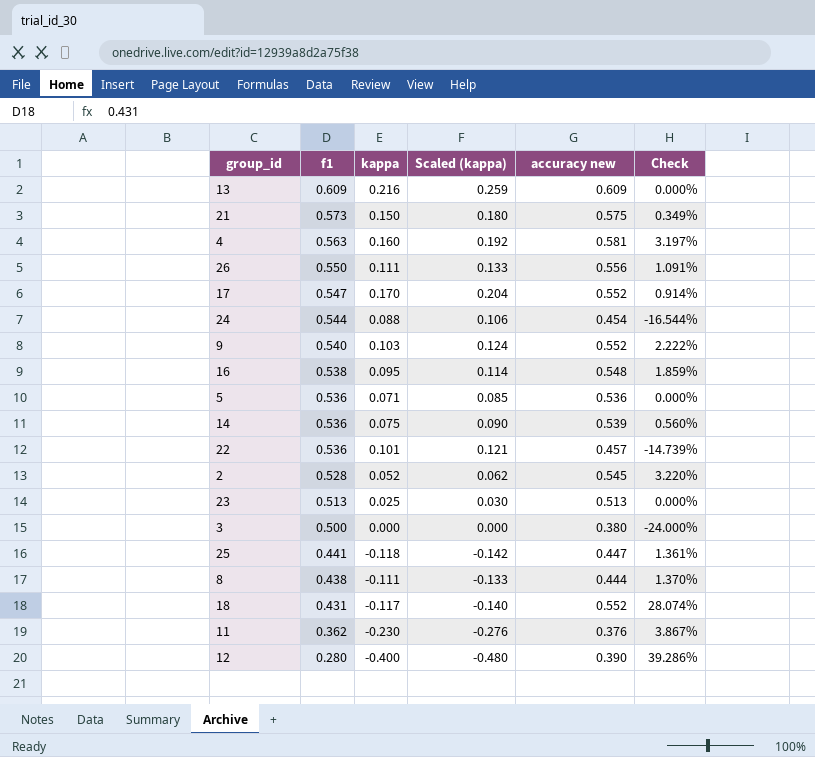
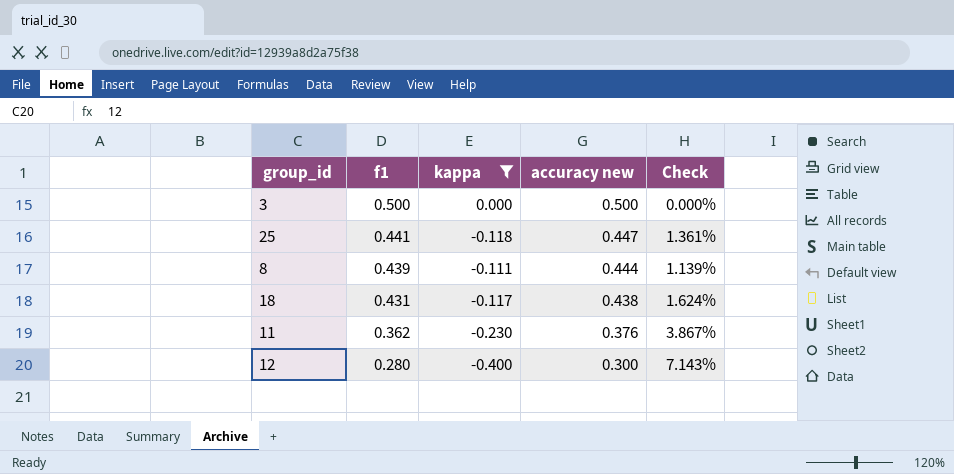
filter: none -> kappa <= 0.000
column Scaled (kappa) | formula: [kappa] * 1.2 -> none
3 | accuracy new: 0.380 -> 0.500
3 | Check: -24.000% -> 0.000%
8 | f1: 0.438 -> 0.439
8 | Check: 1.370% -> 1.139%
18 | accuracy new: 0.552 -> 0.438
18 | Check: 28.074% -> 1.624%
12 | accuracy new: 0.390 -> 0.300
12 | Check: 39.286% -> 7.143%

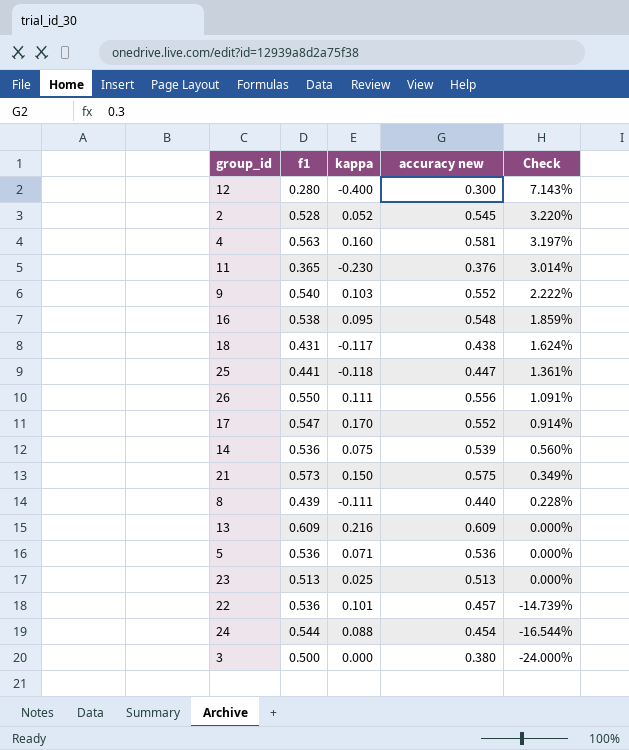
filter: kappa <= 0.000 -> none
row order: f1 descending -> Check descending
11 | f1: 0.362 -> 0.365
11 | Check: 3.867% -> 3.014%
8 | accuracy new: 0.444 -> 0.440
8 | Check: 1.139% -> 0.228%
3 | accuracy new: 0.500 -> 0.380
3 | Check: 0.000% -> -24.000%

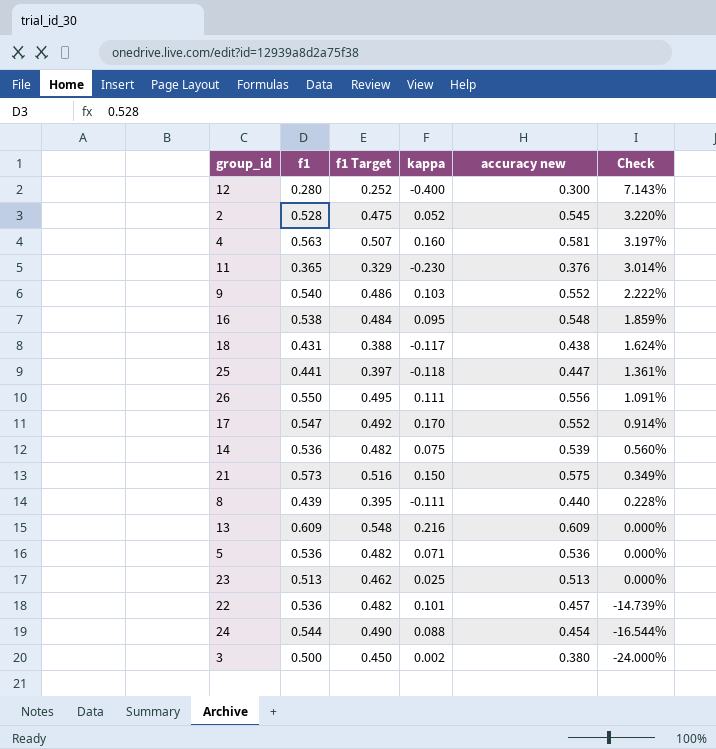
column f1 Target | formula: none -> [f1] * 0.9
3 | kappa: 0.000 -> 0.002

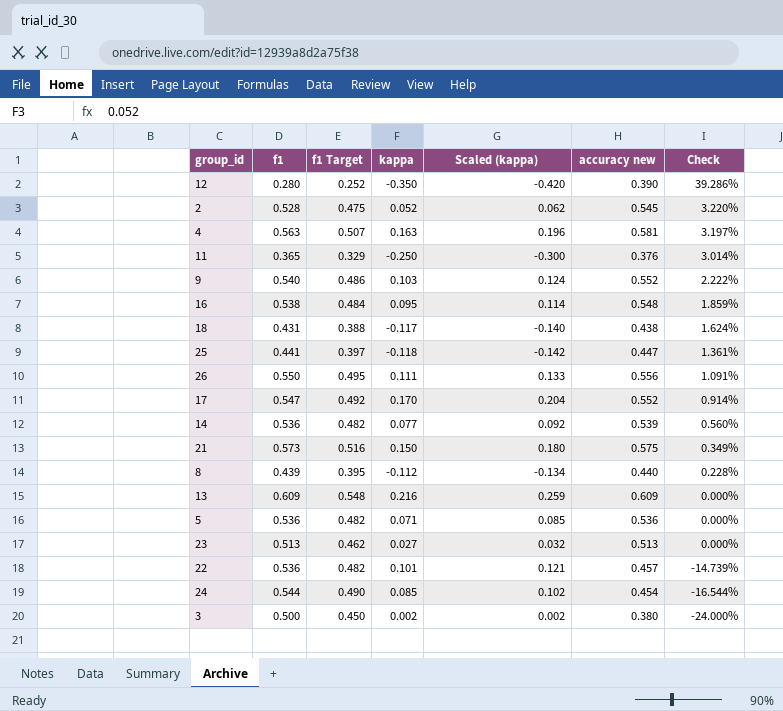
column Scaled (kappa) | formula: none -> [kappa] * 1.2
12 | kappa: -0.400 -> -0.350
12 | accuracy new: 0.300 -> 0.390
12 | Check: 7.143% -> 39.286%
4 | kappa: 0.160 -> 0.163
11 | kappa: -0.230 -> -0.250
14 | kappa: 0.075 -> 0.077
8 | kappa: -0.111 -> -0.112
23 | kappa: 0.025 -> 0.027
24 | kappa: 0.088 -> 0.085

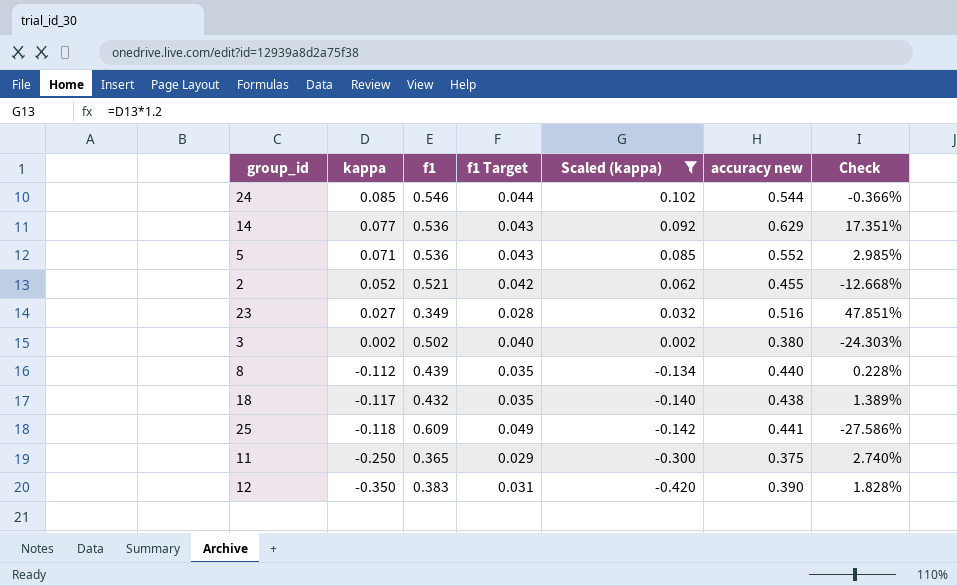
filter: none -> Scaled (kappa) <= 0.102
row order: Check descending -> kappa descending
column kappa | position: 4 -> 2
column f1 Target | formula: [f1] * 0.9 -> [f1] * 0.08
24 | f1: 0.544 -> 0.546
24 | accuracy new: 0.454 -> 0.544
24 | Check: -16.544% -> -0.366%
14 | accuracy new: 0.539 -> 0.629
14 | Check: 0.560% -> 17.351%
5 | accuracy new: 0.536 -> 0.552
5 | Check: 0.000% -> 2.985%
2 | f1: 0.528 -> 0.521
2 | accuracy new: 0.545 -> 0.455
2 | Check: 3.220% -> -12.668%
23 | f1: 0.513 -> 0.349
23 | accuracy new: 0.513 -> 0.516
23 | Check: 0.000% -> 47.851%
3 | f1: 0.500 -> 0.502
3 | Check: -24.000% -> -24.303%
18 | f1: 0.431 -> 0.432
18 | Check: 1.624% -> 1.389%
25 | f1: 0.441 -> 0.609
25 | accuracy new: 0.447 -> 0.441
25 | Check: 1.361% -> -27.586%
11 | accuracy new: 0.376 -> 0.375
11 | Check: 3.014% -> 2.740%
12 | f1: 0.280 -> 0.383
12 | Check: 39.286% -> 1.828%

